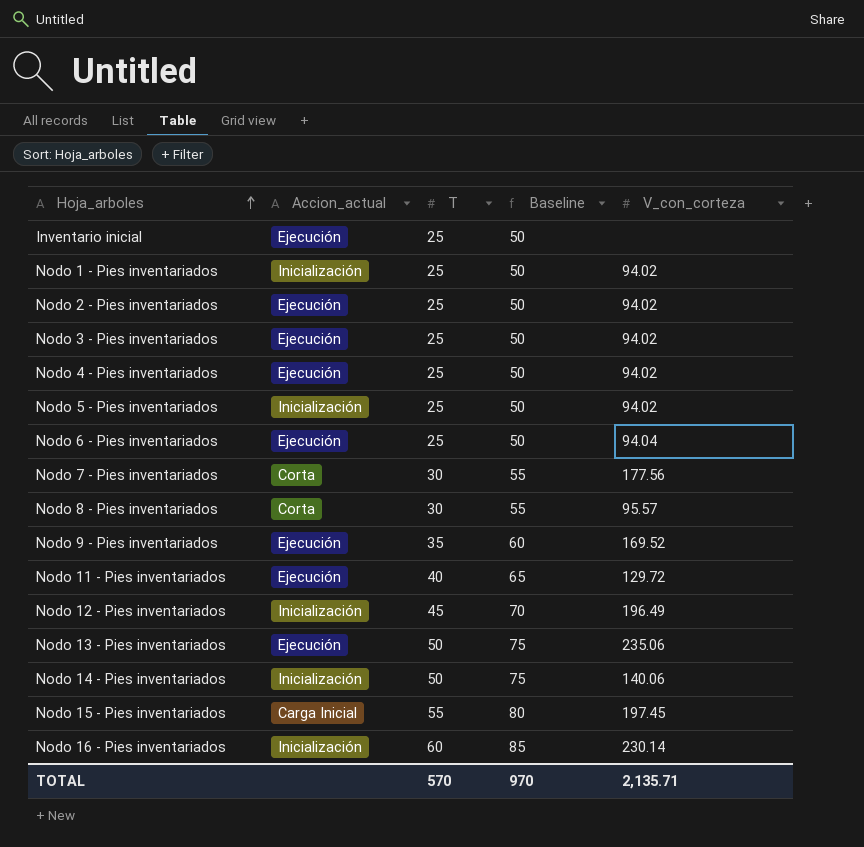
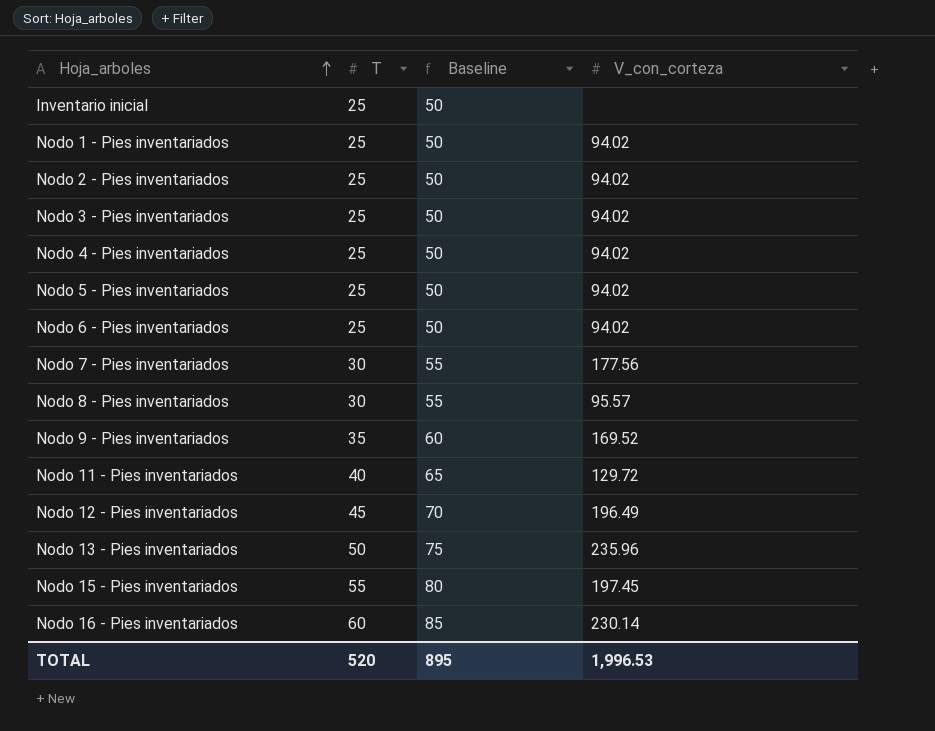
column Accion_actual | position: 2 -> none
row Nodo 14 - Pies inventariados: Inicialización | 50 | 75 | 140.06 -> none
Nodo 6 - Pies inventariados | V_con_corteza: 94.04 -> 94.02
Nodo 13 - Pies inventariados | V_con_corteza: 235.06 -> 235.96
TOTAL | T: 570 -> 520
TOTAL | Baseline: 970 -> 895
TOTAL | V_con_corteza: 2,135.71 -> 1,996.53

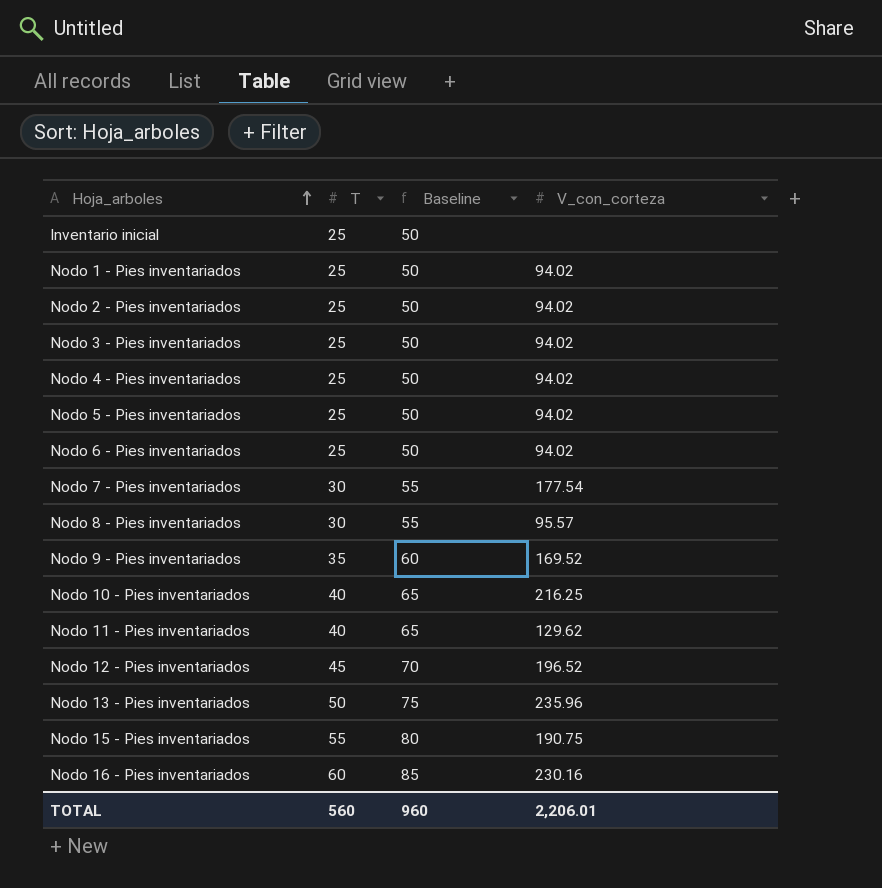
Nodo 7 - Pies inventariados | V_con_corteza: 177.56 -> 177.54
row Nodo 10 - Pies inventariados: none -> 40 | 65 | 216.25
Nodo 11 - Pies inventariados | V_con_corteza: 129.72 -> 129.62
Nodo 12 - Pies inventariados | V_con_corteza: 196.49 -> 196.52
Nodo 15 - Pies inventariados | V_con_corteza: 197.45 -> 190.75
Nodo 16 - Pies inventariados | V_con_corteza: 230.14 -> 230.16
TOTAL | T: 520 -> 560
TOTAL | Baseline: 895 -> 960
TOTAL | V_con_corteza: 1,996.53 -> 2,206.01

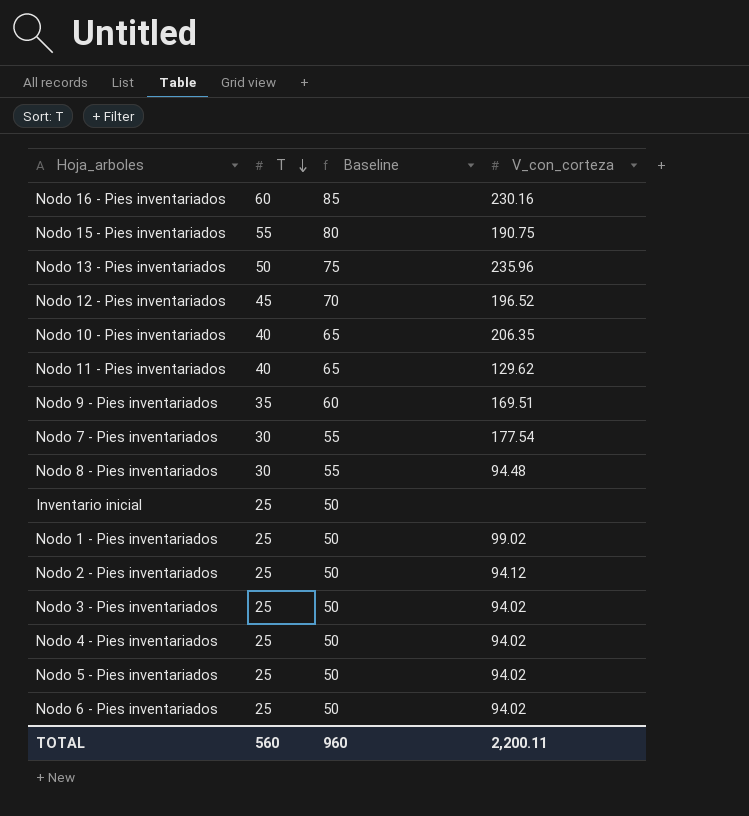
row order: Hoja_arboles ascending -> T descending
Nodo 10 - Pies inventariados | V_con_corteza: 216.25 -> 206.35
Nodo 9 - Pies inventariados | V_con_corteza: 169.52 -> 169.51
Nodo 8 - Pies inventariados | V_con_corteza: 95.57 -> 94.48
Nodo 1 - Pies inventariados | V_con_corteza: 94.02 -> 99.02
Nodo 2 - Pies inventariados | V_con_corteza: 94.02 -> 94.12
TOTAL | V_con_corteza: 2,206.01 -> 2,200.11

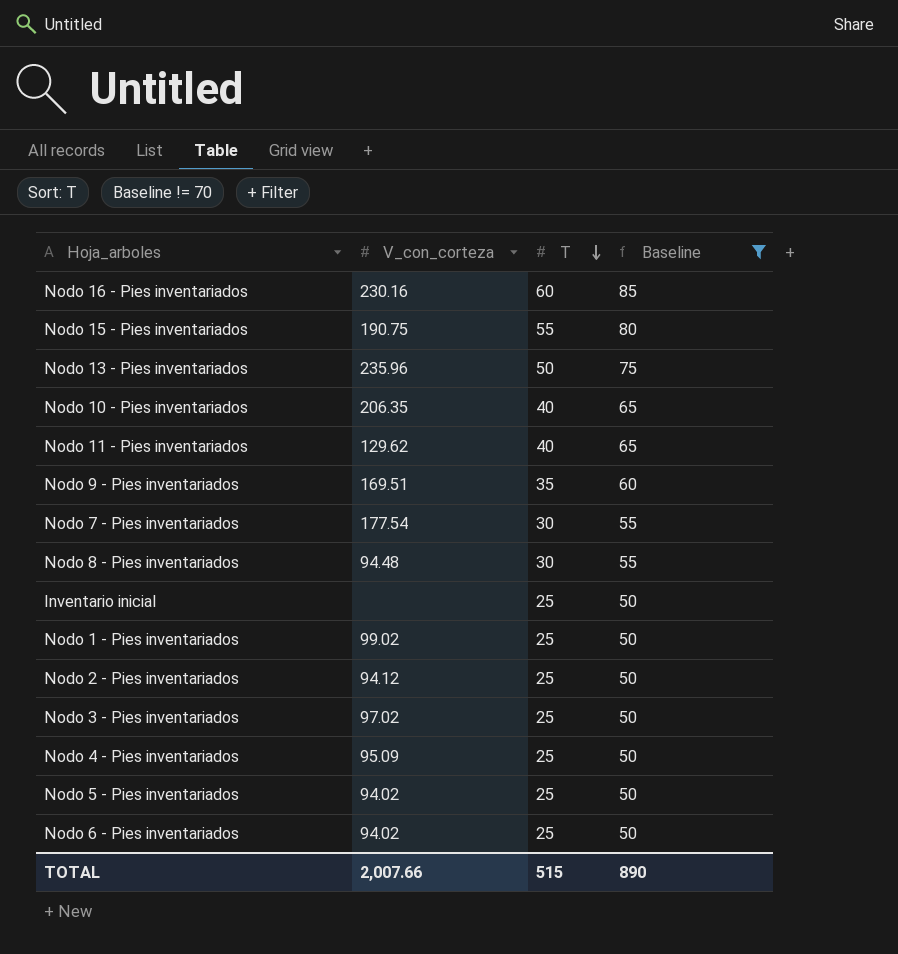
filter: none -> Baseline != 70
column V_con_corteza | position: 4 -> 2
Nodo 3 - Pies inventariados | V_con_corteza: 94.02 -> 97.02
Nodo 4 - Pies inventariados | V_con_corteza: 94.02 -> 95.09
TOTAL | V_con_corteza: 2,200.11 -> 2,007.66
TOTAL | T: 560 -> 515
TOTAL | Baseline: 960 -> 890

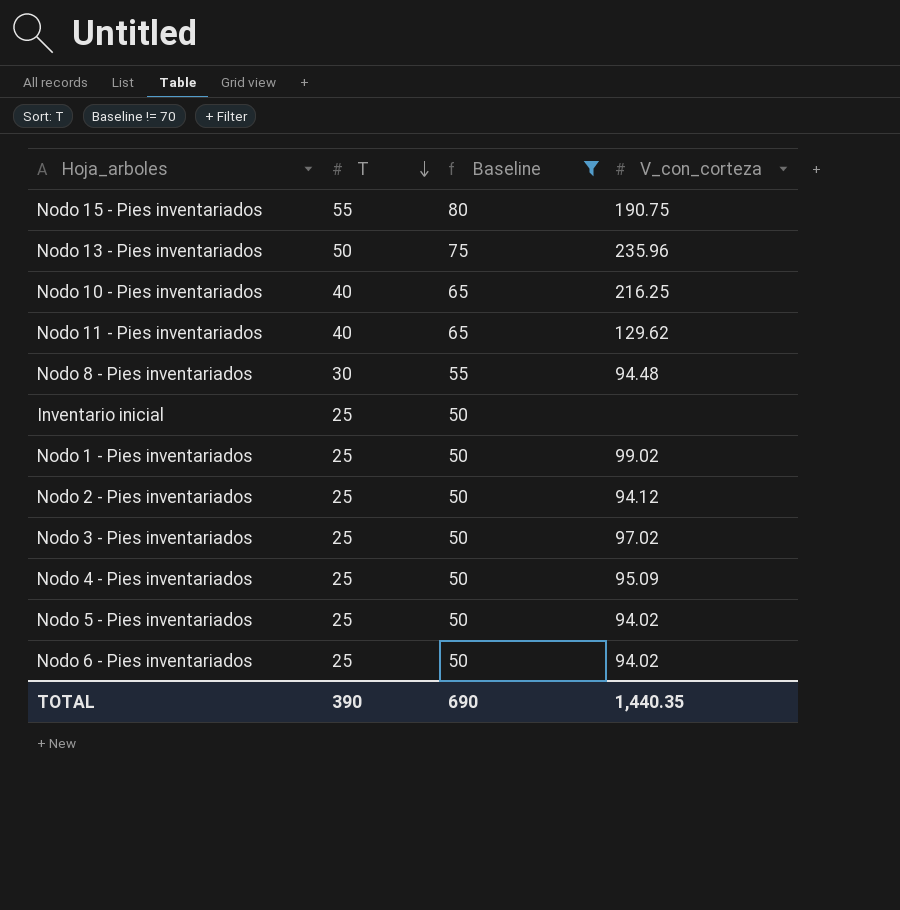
column V_con_corteza | position: 2 -> 4
row Nodo 16 - Pies inventariados: 230.16 | 60 | 85 -> none
row Nodo 9 - Pies inventariados: 169.51 | 35 | 60 -> none
row Nodo 7 - Pies inventariados: 177.54 | 30 | 55 -> none
Nodo 10 - Pies inventariados | V_con_corteza: 206.35 -> 216.25
TOTAL | T: 515 -> 390
TOTAL | Baseline: 890 -> 690
TOTAL | V_con_corteza: 2,007.66 -> 1,440.35

